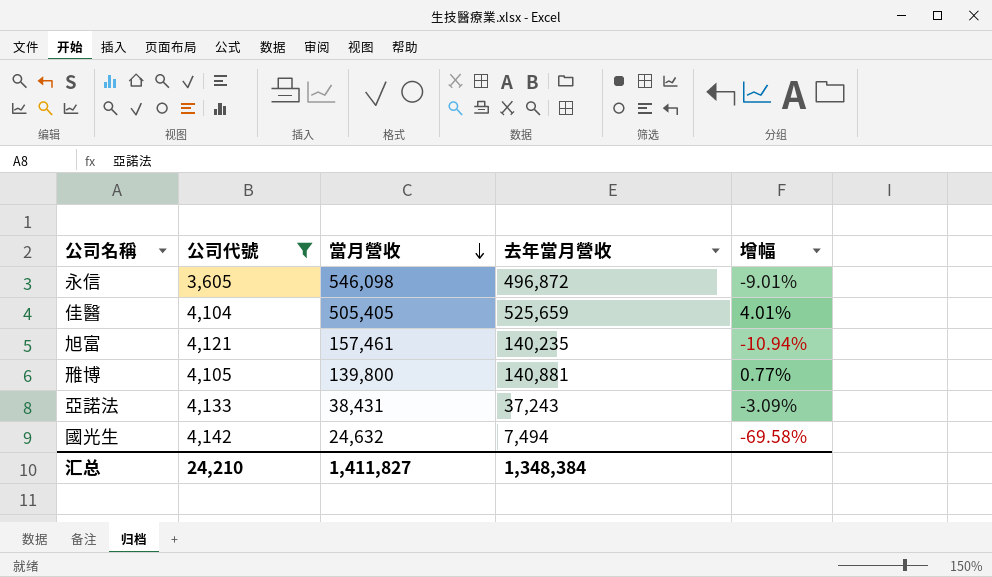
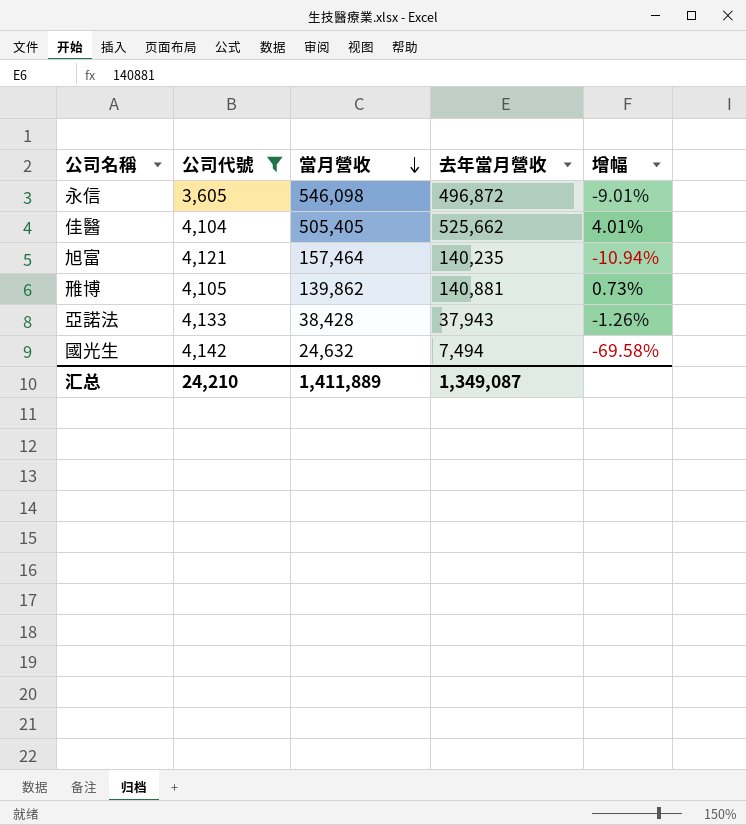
佳醫 | 去年當月營收: 525,659 -> 525,662
旭富 | 當月營收: 157,461 -> 157,464
雃博 | 當月營收: 139,800 -> 139,862
雃博 | 增幅: 0.77% -> 0.73%
亞諾法 | 當月營收: 38,431 -> 38,428
亞諾法 | 去年當月營收: 37,243 -> 37,943
亞諾法 | 增幅: -3.09% -> -1.26%
汇总 | 當月營收: 1,411,827 -> 1,411,889
汇总 | 去年當月營收: 1,348,384 -> 1,349,087

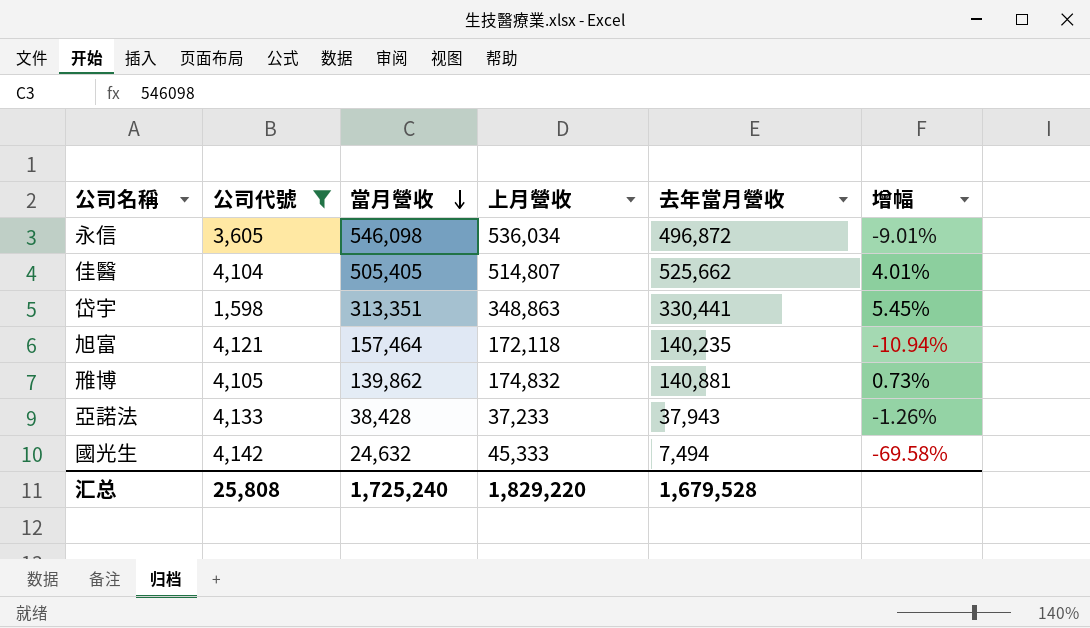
column 上月營收 | position: none -> 4
row 岱宇: none -> 1,598 | 313,351 | 348,863 | 330,441 | 5.45%
汇总 | 公司代號: 24,210 -> 25,808
汇总 | 當月營收: 1,411,889 -> 1,725,240
汇总 | 去年當月營收: 1,349,087 -> 1,679,528

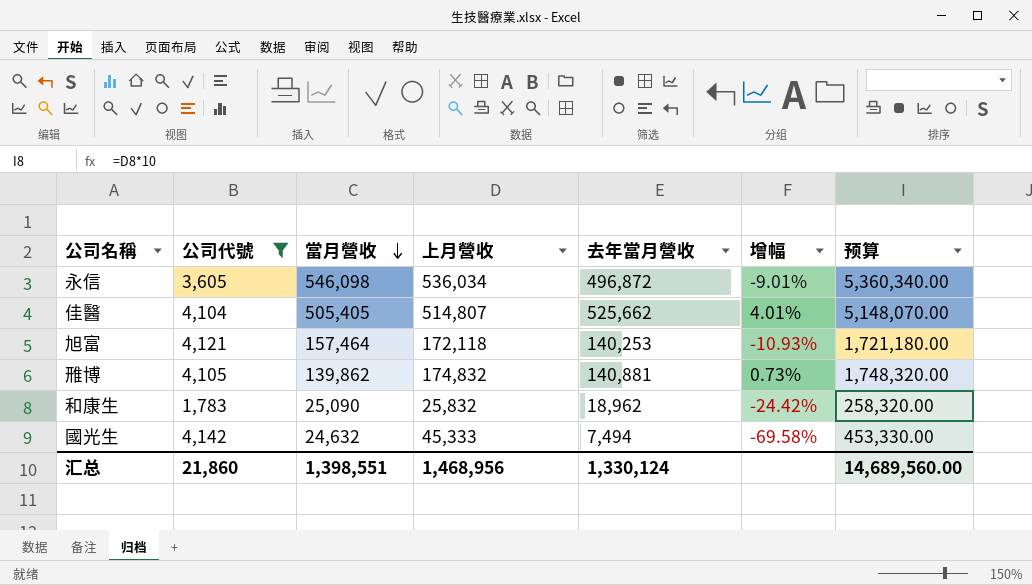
column 预算 | formula: none -> [上月營收] * 10
row 岱宇: 1,598 | 313,351 | 348,863 | 330,441 | 5.45% -> none
row 亞諾法: 4,133 | 38,428 | 37,233 | 37,943 | -1.26% -> none
旭富 | 去年當月營收: 140,235 -> 140,253
旭富 | 增幅: -10.94% -> -10.93%
row 和康生: none -> 1,783 | 25,090 | 25,832 | 18,962 | -24.42% | 258,320.00
汇总 | 公司代號: 25,808 -> 21,860
汇总 | 當月營收: 1,725,240 -> 1,398,551
汇总 | 上月營收: 1,829,220 -> 1,468,956
汇总 | 去年當月營收: 1,679,528 -> 1,330,124

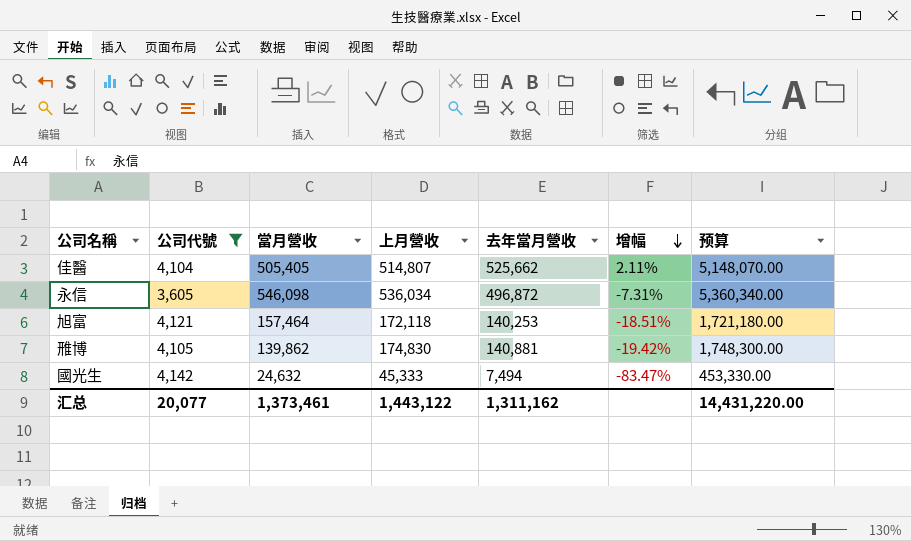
row order: 當月營收 descending -> 增幅 descending
column 增幅 | formula: ([去年當月營收] - [當月營收]) / [當月營收] -> ([去年當月營收] - [上月營收]) / [上月營收]
row 和康生: 1,783 | 25,090 | 25,832 | 18,962 | -24.42% | 258,320.00 -> none
雃博 | 上月營收: 174,832 -> 174,830
雃博 | 预算: 1,748,320.00 -> 1,748,300.00
汇总 | 公司代號: 21,860 -> 20,077
汇总 | 當月營收: 1,398,551 -> 1,373,461
汇总 | 上月營收: 1,468,956 -> 1,443,122
汇总 | 去年當月營收: 1,330,124 -> 1,311,162
汇总 | 预算: 14,689,560.00 -> 14,431,220.00

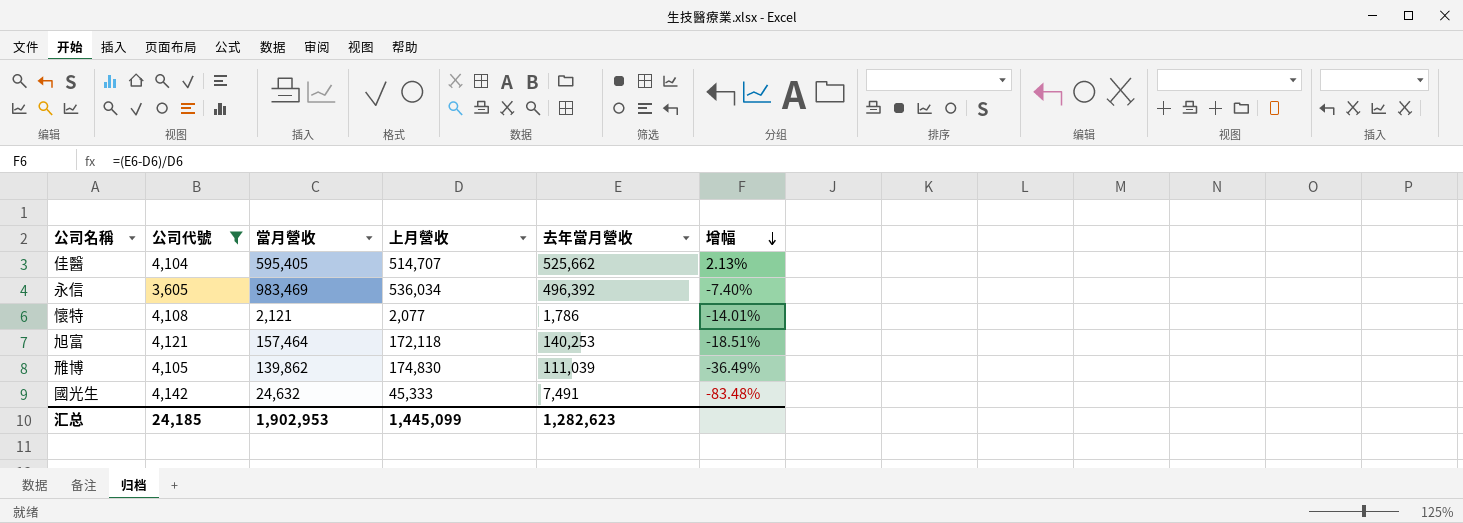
column 预算 | formula: [上月營收] * 10 -> none
佳醫 | 當月營收: 505,405 -> 595,405
佳醫 | 上月營收: 514,807 -> 514,707
佳醫 | 增幅: 2.11% -> 2.13%
永信 | 當月營收: 546,098 -> 983,469
永信 | 去年當月營收: 496,872 -> 496,392
永信 | 增幅: -7.31% -> -7.40%
row 懷特: none -> 4,108 | 2,121 | 2,077 | 1,786 | -14.01%
雃博 | 去年當月營收: 140,881 -> 111,039
雃博 | 增幅: -19.42% -> -36.49%
國光生 | 去年當月營收: 7,494 -> 7,491
國光生 | 增幅: -83.47% -> -83.48%
汇总 | 公司代號: 20,077 -> 24,185
汇总 | 當月營收: 1,373,461 -> 1,902,953
汇总 | 上月營收: 1,443,122 -> 1,445,099
汇总 | 去年當月營收: 1,311,162 -> 1,282,623

